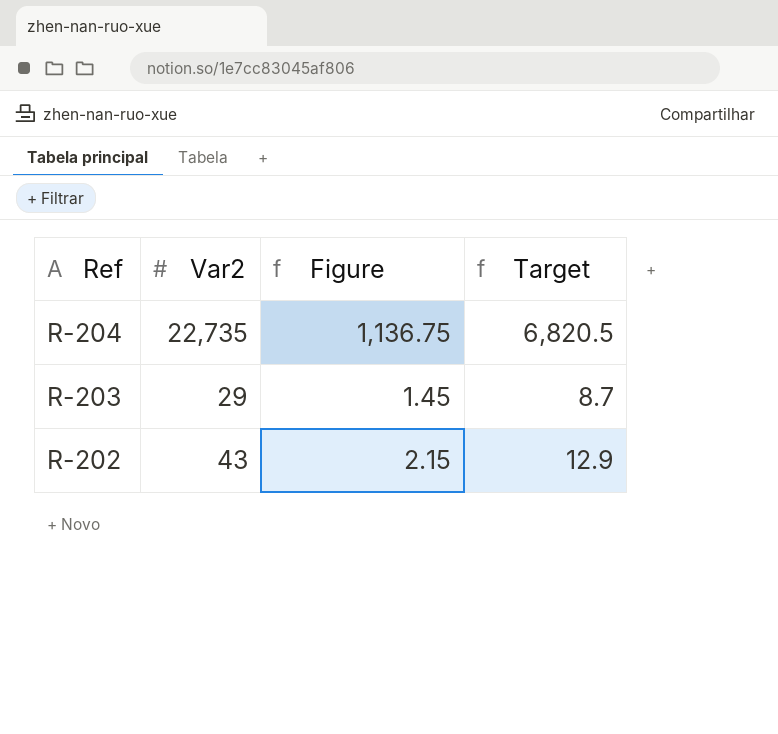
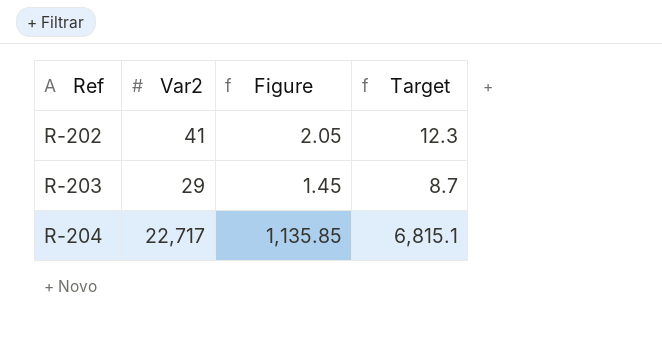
row order: Ref descending -> Ref ascending
R-202 | Var2: 43 -> 41
R-202 | Figure: 2.15 -> 2.05
R-202 | Target: 12.9 -> 12.3
R-204 | Var2: 22,735 -> 22,717
R-204 | Figure: 1,136.75 -> 1,135.85
R-204 | Target: 6,820.5 -> 6,815.1

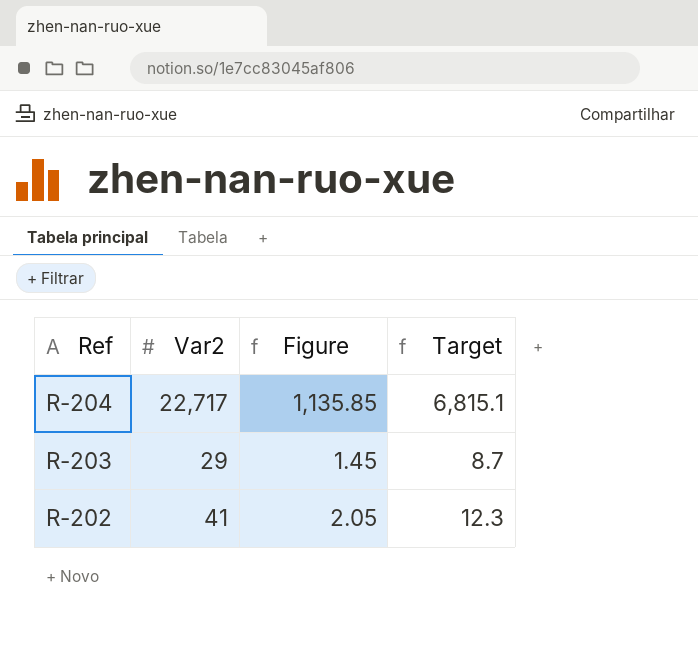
row order: Ref ascending -> Ref descending

